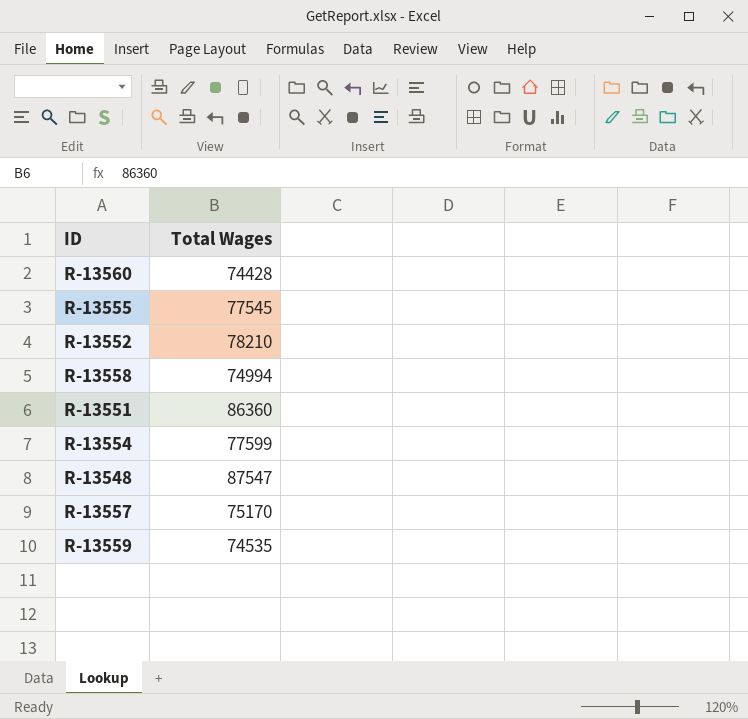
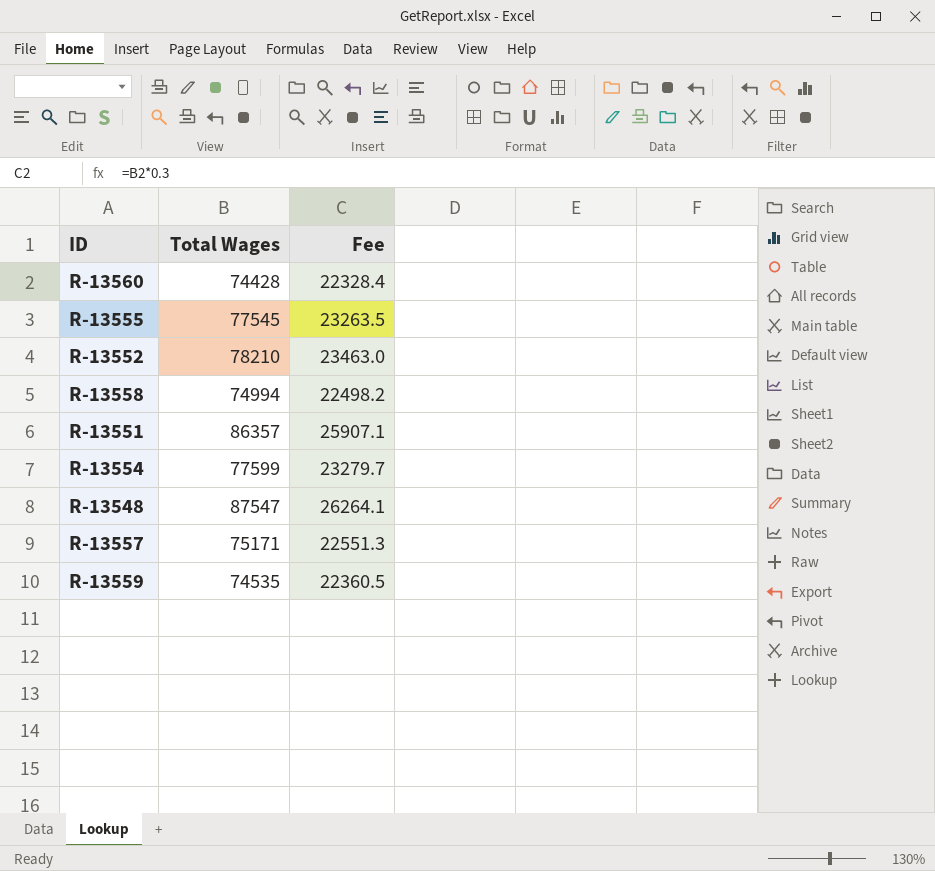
column Fee | formula: none -> [Total Wages] * 0.3
R-13551 | Total Wages: 86360 -> 86357
R-13557 | Total Wages: 75170 -> 75171

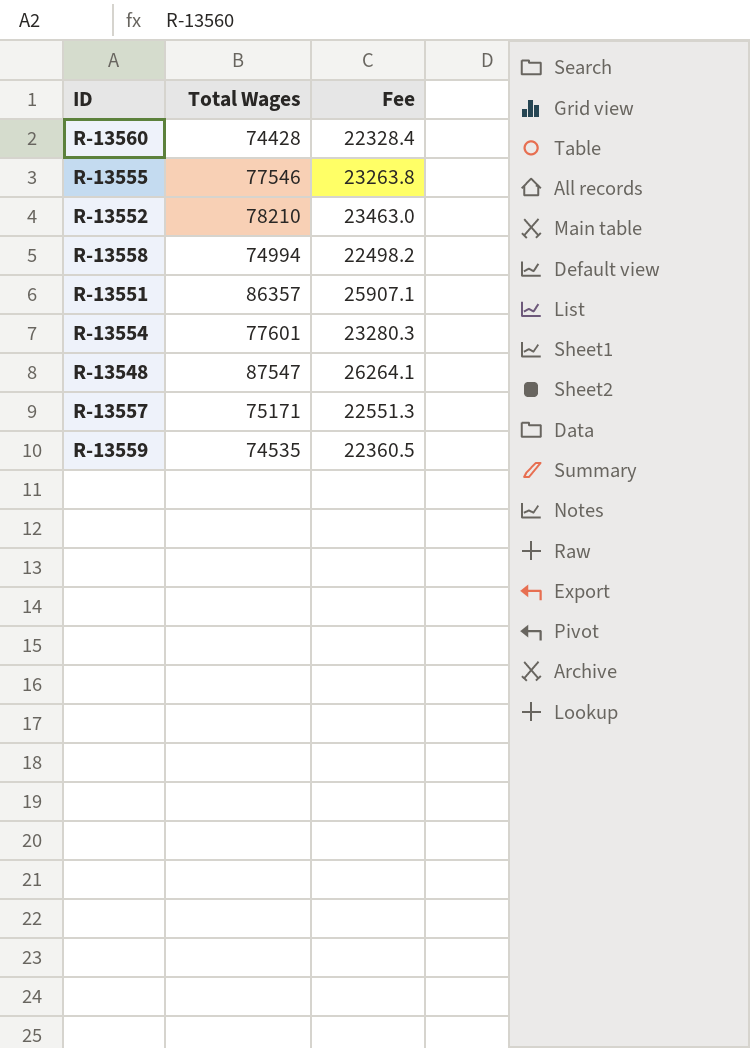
R-13555 | Total Wages: 77545 -> 77546
R-13555 | Fee: 23263.5 -> 23263.8
R-13554 | Total Wages: 77599 -> 77601
R-13554 | Fee: 23279.7 -> 23280.3

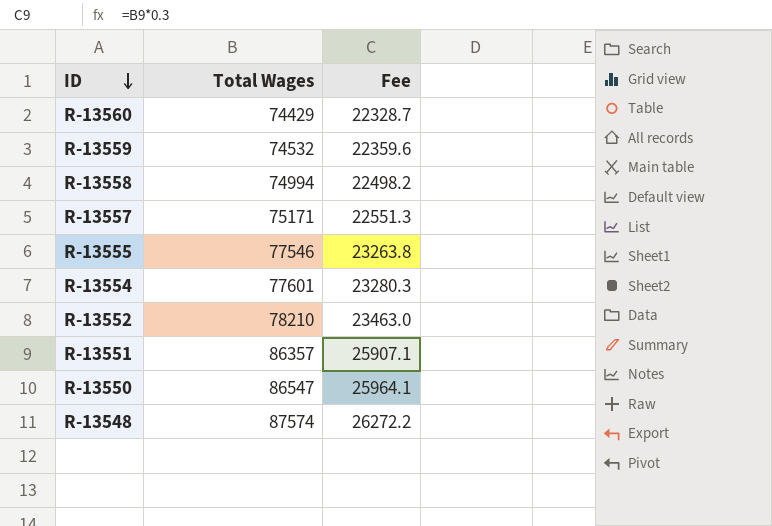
row order: none -> ID descending
R-13560 | Total Wages: 74428 -> 74429
R-13560 | Fee: 22328.4 -> 22328.7
R-13559 | Total Wages: 74535 -> 74532
R-13559 | Fee: 22360.5 -> 22359.6
row R-13550: none -> 86547 | 25964.1
R-13548 | Total Wages: 87547 -> 87574
R-13548 | Fee: 26264.1 -> 26272.2

